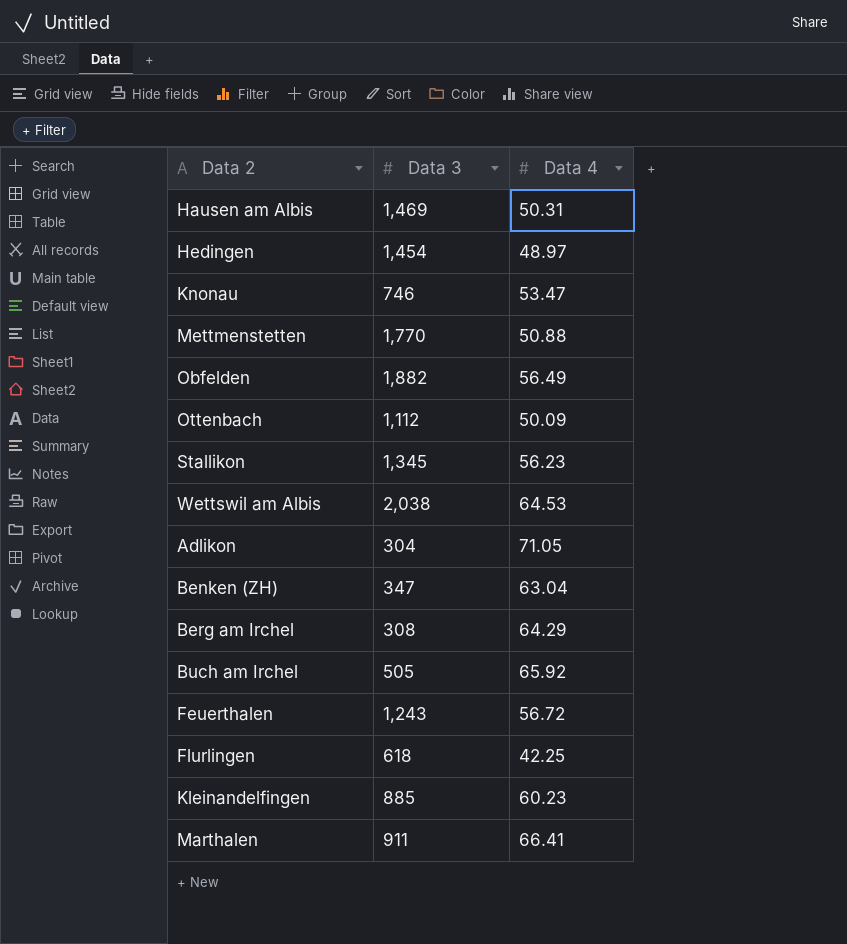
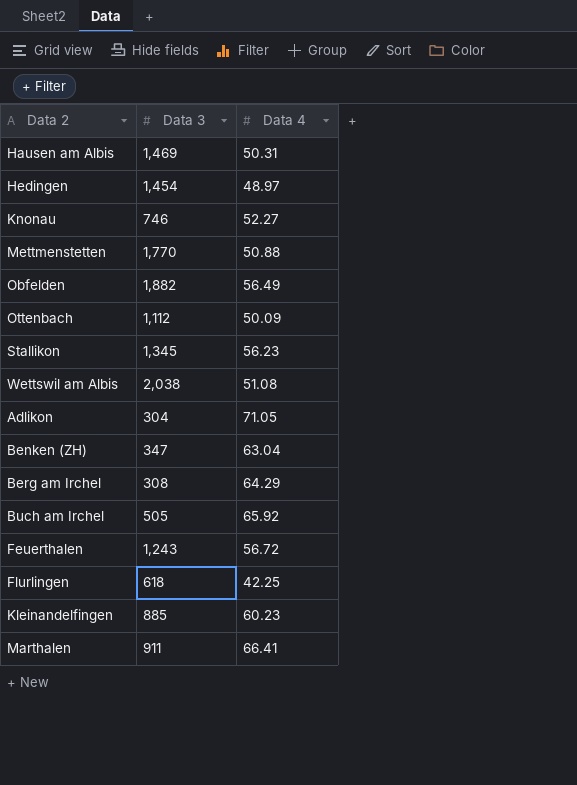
Knonau | Data 4: 53.47 -> 52.27
Wettswil am Albis | Data 4: 64.53 -> 51.08

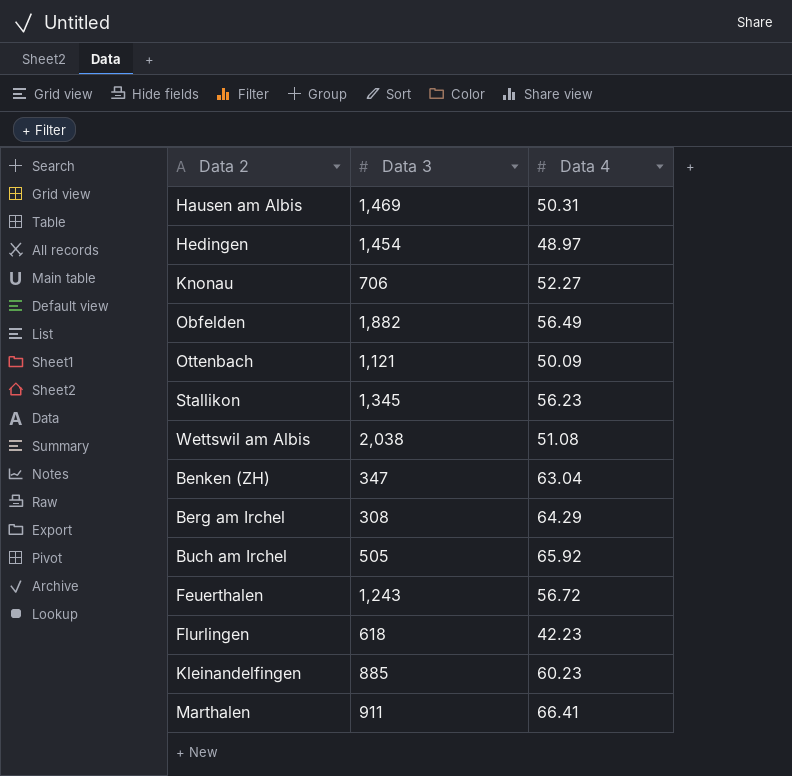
row Mettmenstetten: 1,770 | 50.88 -> none
row Adlikon: 304 | 71.05 -> none
Knonau | Data 3: 746 -> 706
Ottenbach | Data 3: 1,112 -> 1,121
Flurlingen | Data 4: 42.25 -> 42.23

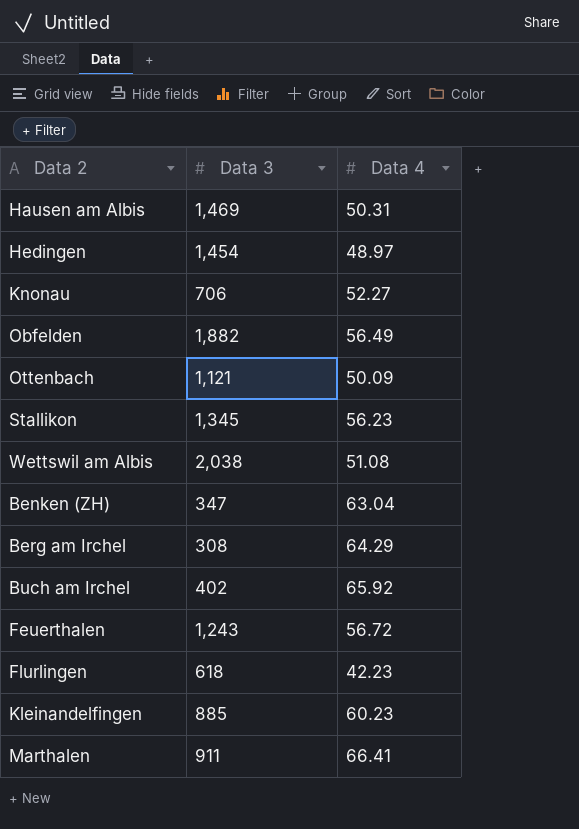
Buch am Irchel | Data 3: 505 -> 402

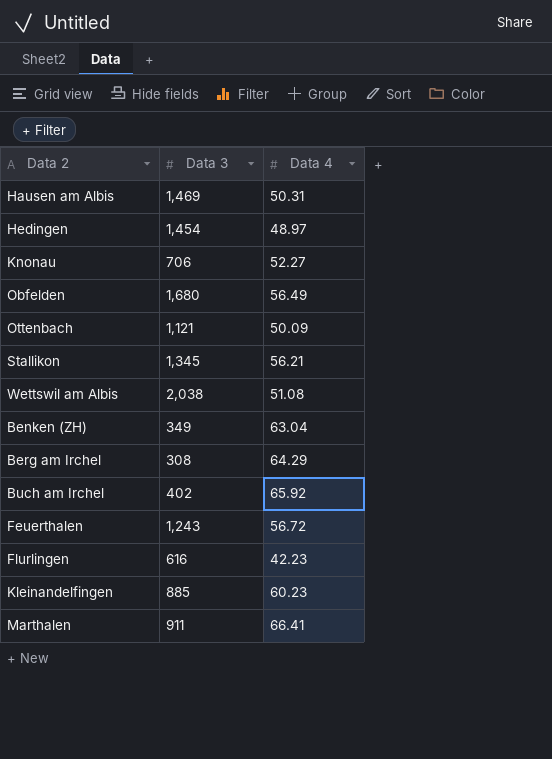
Obfelden | Data 3: 1,882 -> 1,680
Stallikon | Data 4: 56.23 -> 56.21
Benken (ZH) | Data 3: 347 -> 349
Flurlingen | Data 3: 618 -> 616

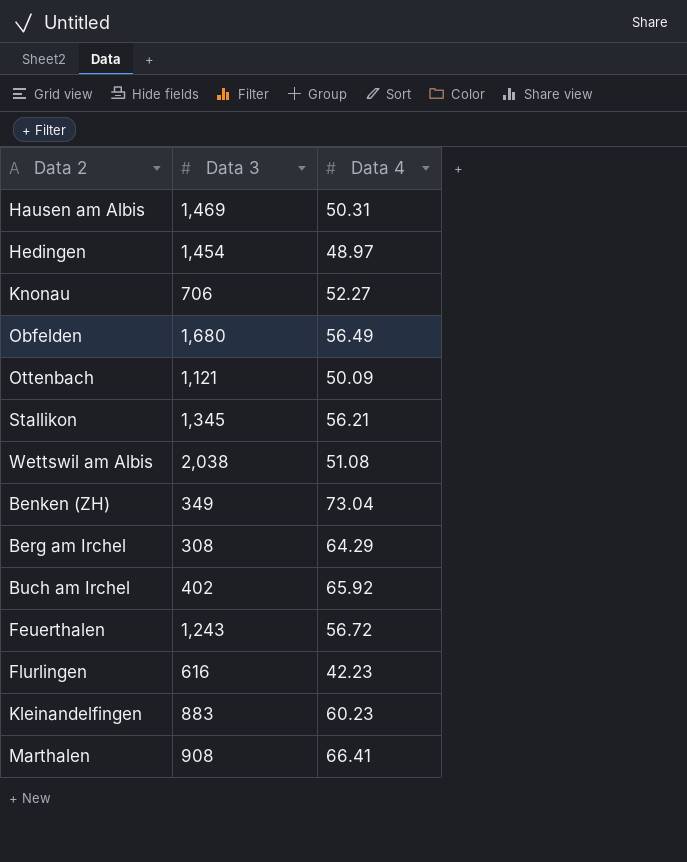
Benken (ZH) | Data 4: 63.04 -> 73.04
Kleinandelfingen | Data 3: 885 -> 883
Marthalen | Data 3: 911 -> 908

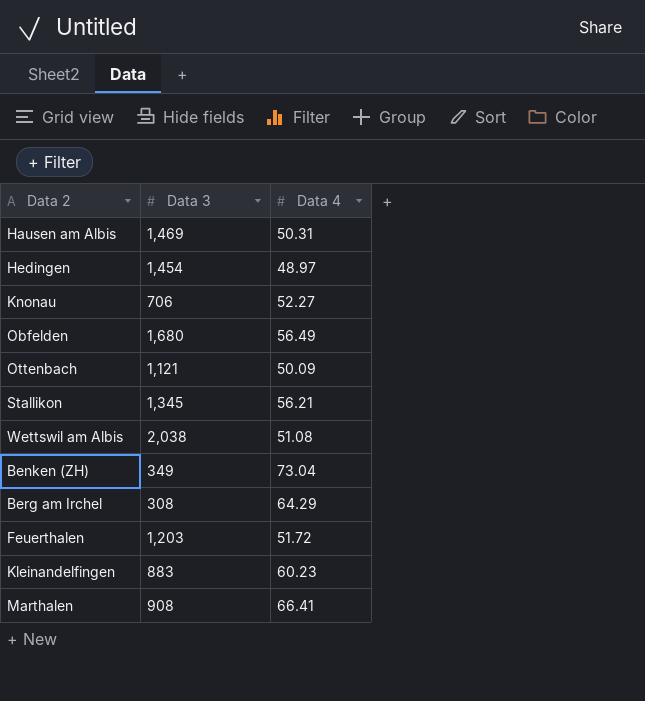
row Buch am Irchel: 402 | 65.92 -> none
row Flurlingen: 616 | 42.23 -> none
Feuerthalen | Data 3: 1,243 -> 1,203
Feuerthalen | Data 4: 56.72 -> 51.72

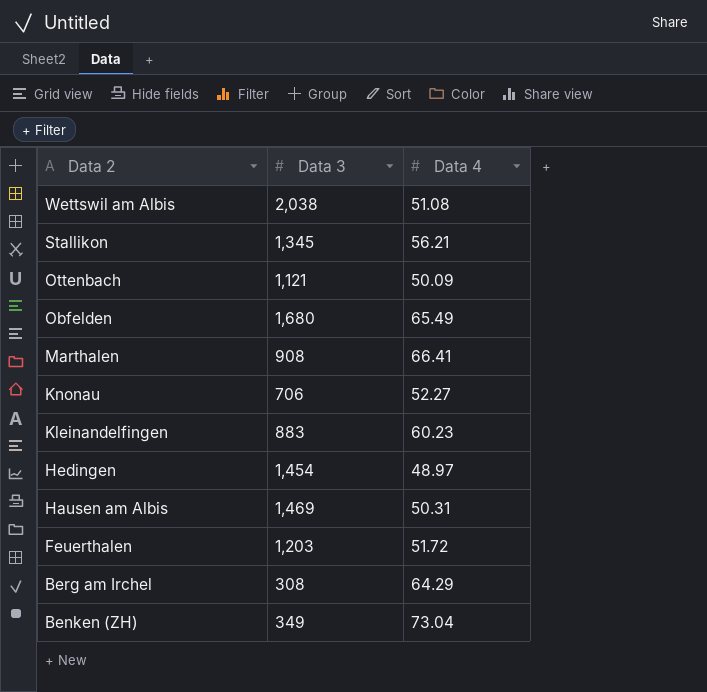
row order: none -> Data 2 descending
Obfelden | Data 4: 56.49 -> 65.49

